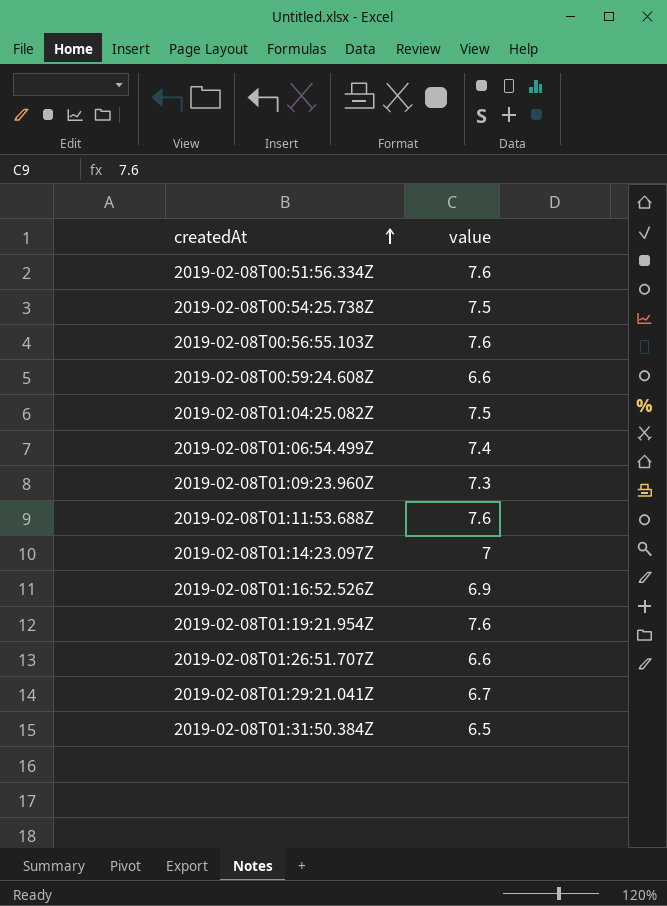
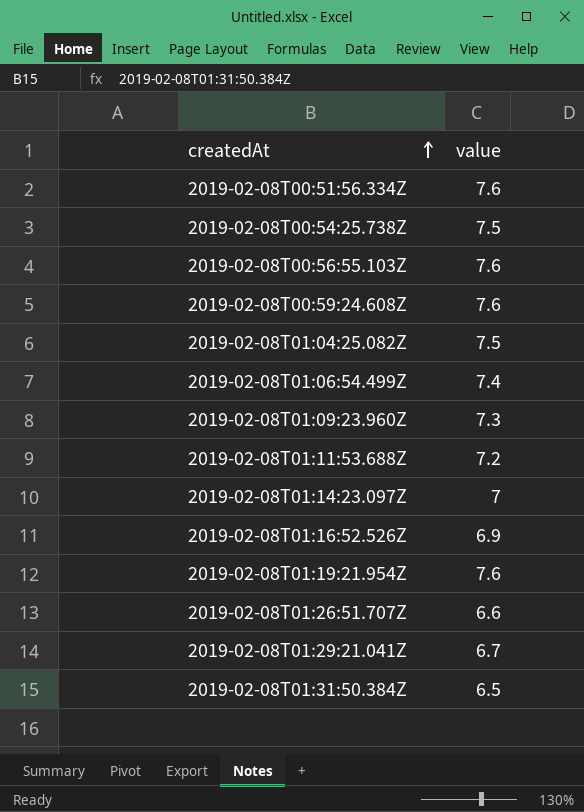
2019-02-08T00:59:24.608Z | value: 6.6 -> 7.6
2019-02-08T01:11:53.688Z | value: 7.6 -> 7.2

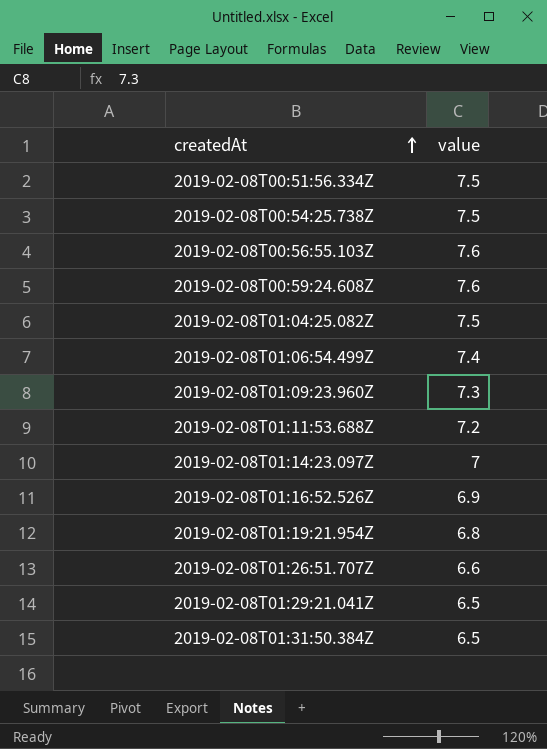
2019-02-08T00:51:56.334Z | value: 7.6 -> 7.5
2019-02-08T01:19:21.954Z | value: 7.6 -> 6.8
2019-02-08T01:29:21.041Z | value: 6.7 -> 6.5

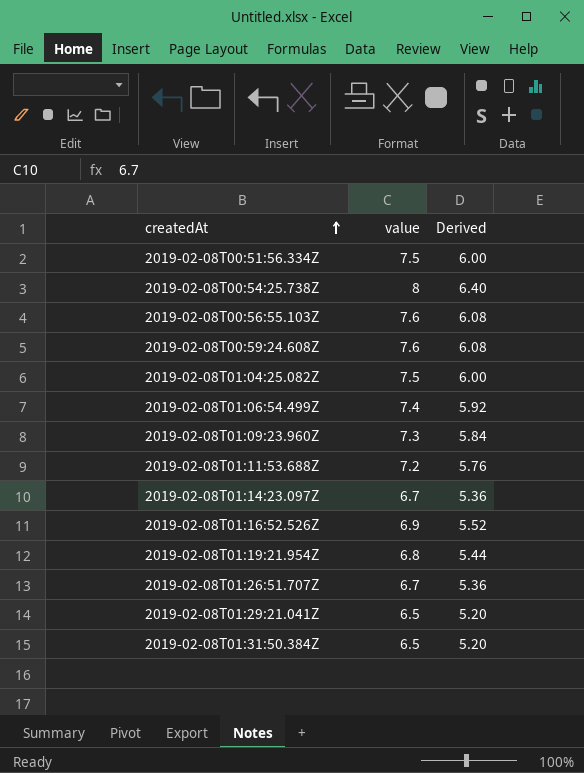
column Derived | formula: none -> [value] * 0.8
2019-02-08T00:54:25.738Z | value: 7.5 -> 8
2019-02-08T01:14:23.097Z | value: 7 -> 6.7
2019-02-08T01:26:51.707Z | value: 6.6 -> 6.7

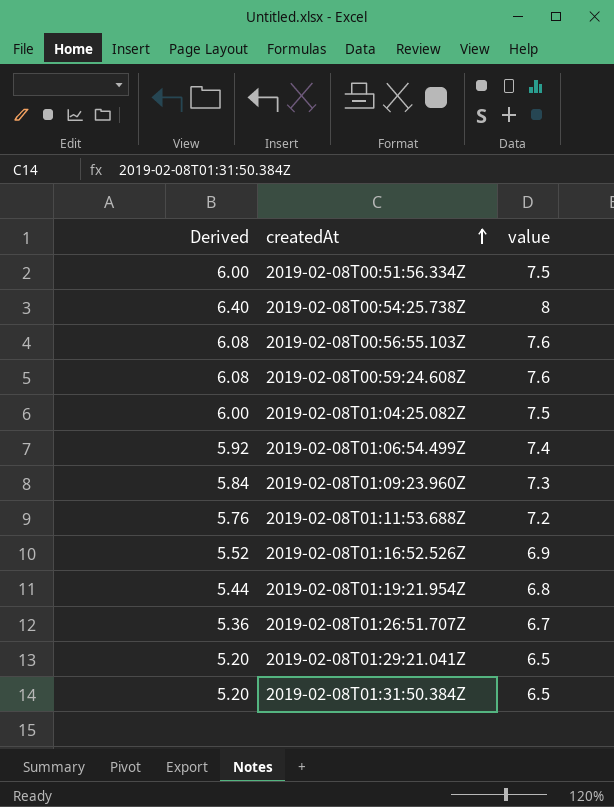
column Derived | position: 3 -> 1
row 2019-02-08T01:14:23.097Z: 6.7 | 5.36 -> none

